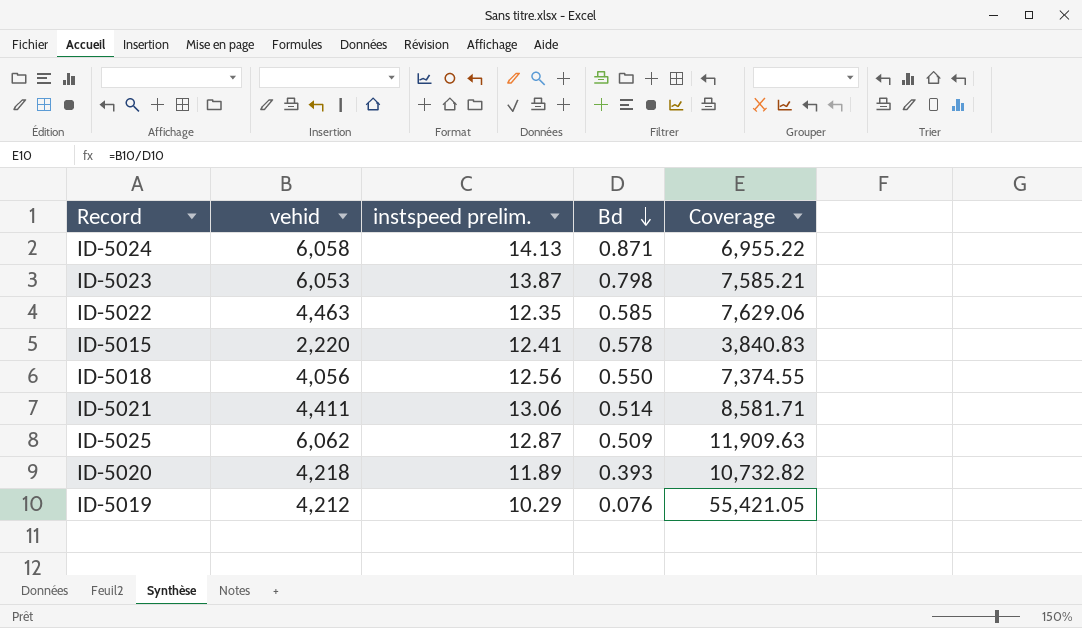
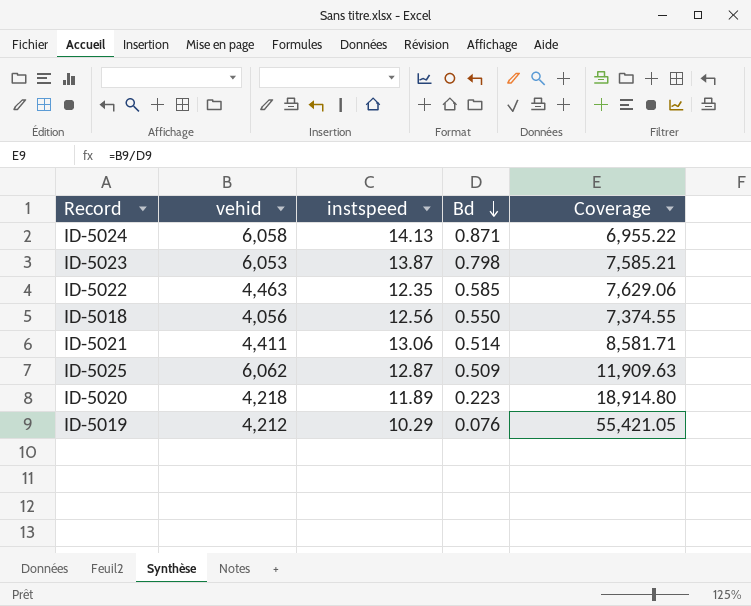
column name: instspeed prelim. -> instspeed
row ID-5015: 2,220 | 12.41 | 0.578 | 3,840.83 -> none
ID-5020 | Bd: 0.393 -> 0.223
ID-5020 | Coverage: 10,732.82 -> 18,914.80

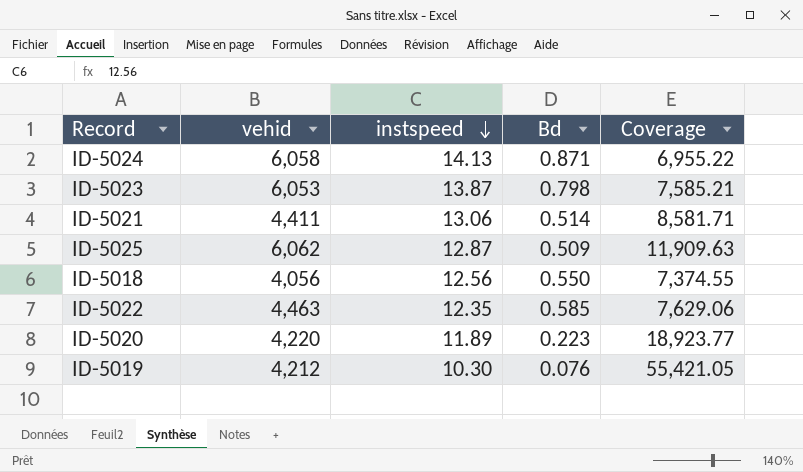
row order: Bd descending -> instspeed descending
ID-5020 | vehid: 4,218 -> 4,220
ID-5020 | Coverage: 18,914.80 -> 18,923.77
ID-5019 | instspeed: 10.29 -> 10.30

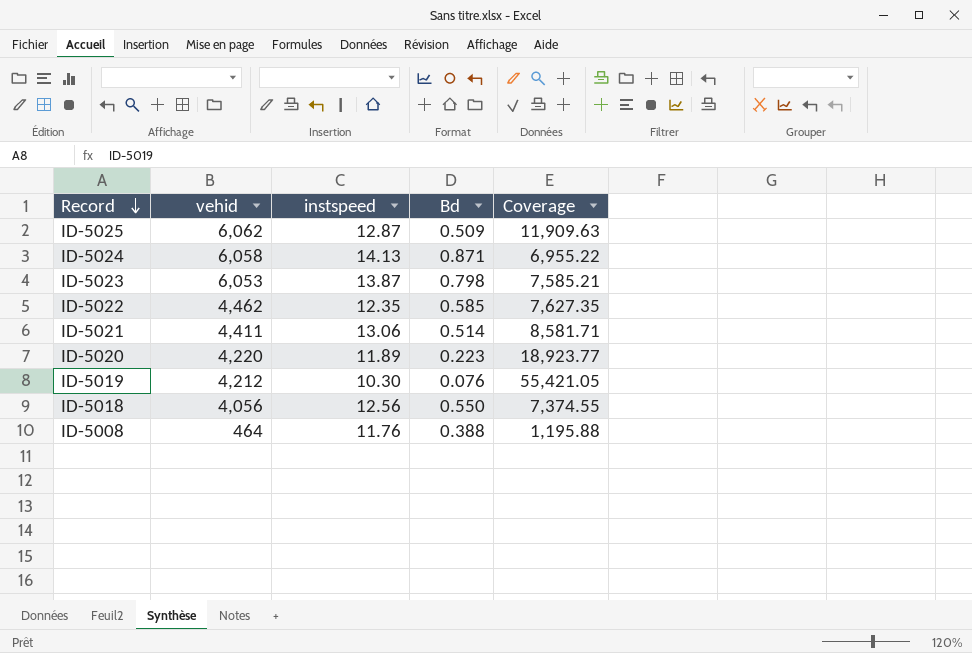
row order: instspeed descending -> Record descending
ID-5022 | vehid: 4,463 -> 4,462
ID-5022 | Coverage: 7,629.06 -> 7,627.35
row ID-5008: none -> 464 | 11.76 | 0.388 | 1,195.88

